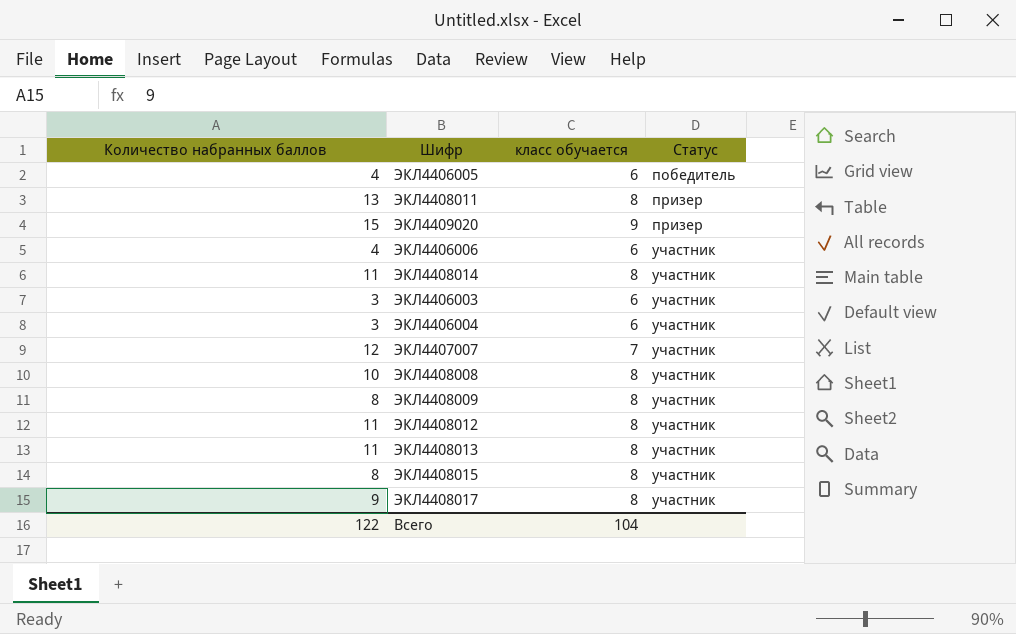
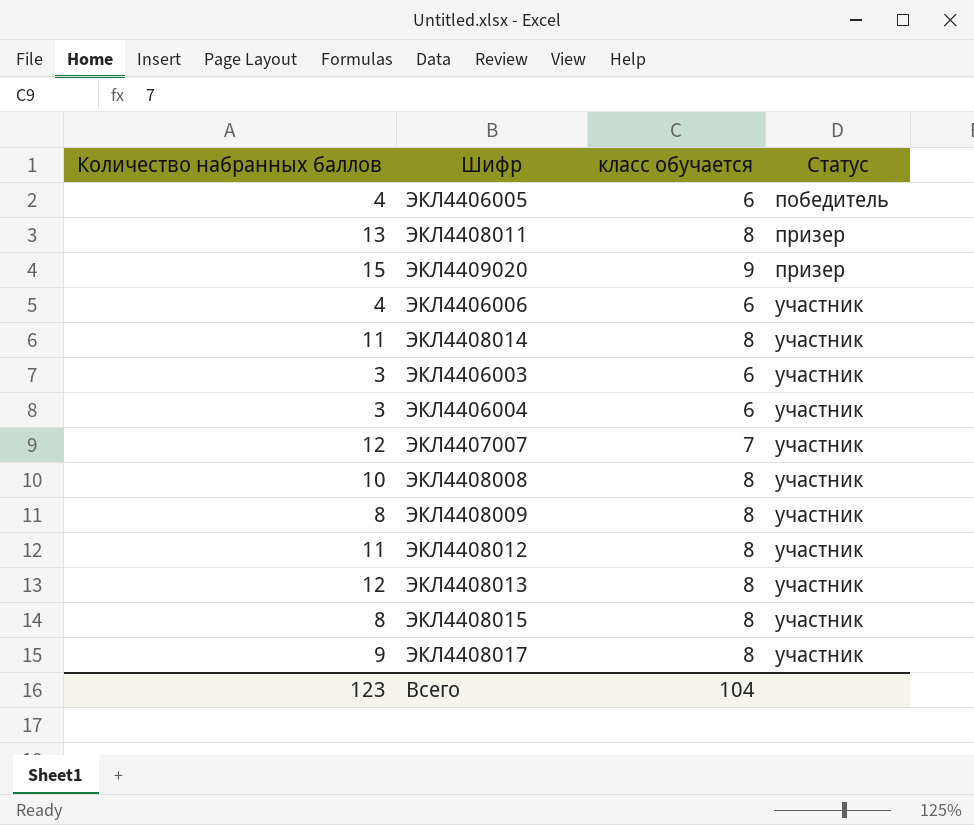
ЭКЛ4408013 | Количество набранных баллов: 11 -> 12
Всего | Количество набранных баллов: 122 -> 123

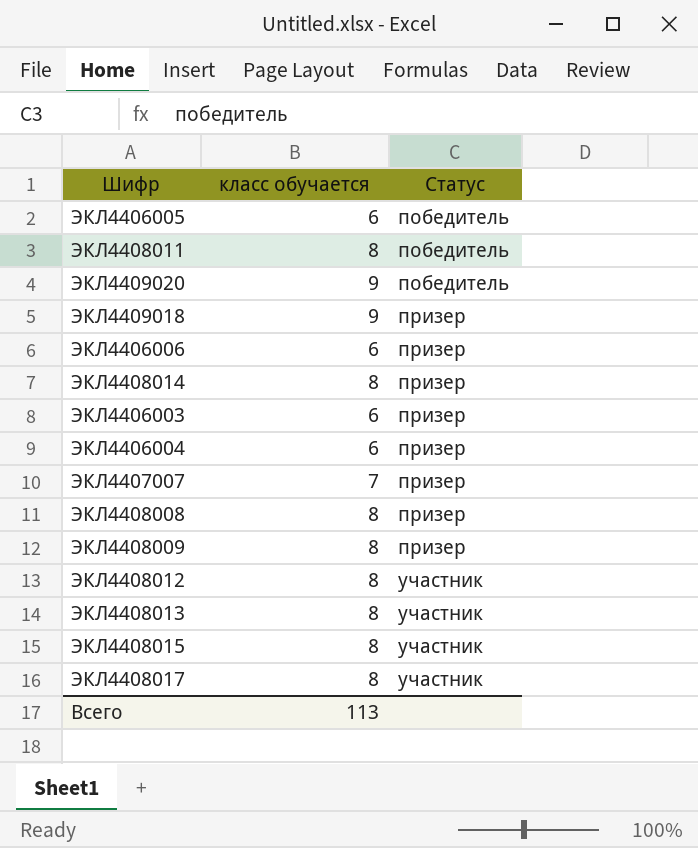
column Количество набранных баллов | position: 1 -> none
ЭКЛ4408011 | Статус: призер -> победитель
ЭКЛ4409020 | Статус: призер -> победитель
row ЭКЛ4409018: none -> 9 | призер
ЭКЛ4406006 | Статус: участник -> призер
ЭКЛ4408014 | Статус: участник -> призер
ЭКЛ4406003 | Статус: участник -> призер
ЭКЛ4406004 | Статус: участник -> призер
ЭКЛ4407007 | Статус: участник -> призер
ЭКЛ4408008 | Статус: участник -> призер
ЭКЛ4408009 | Статус: участник -> призер
Всего | класс обучается: 104 -> 113

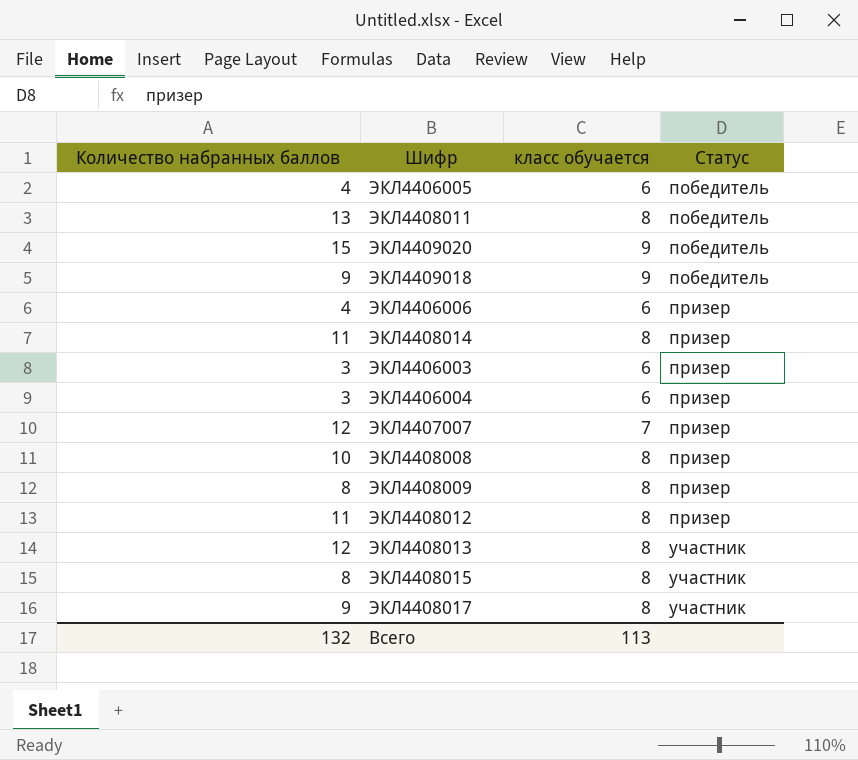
column Количество набранных баллов | position: none -> 1
ЭКЛ4409018 | Статус: призер -> победитель
ЭКЛ4408012 | Статус: участник -> призер

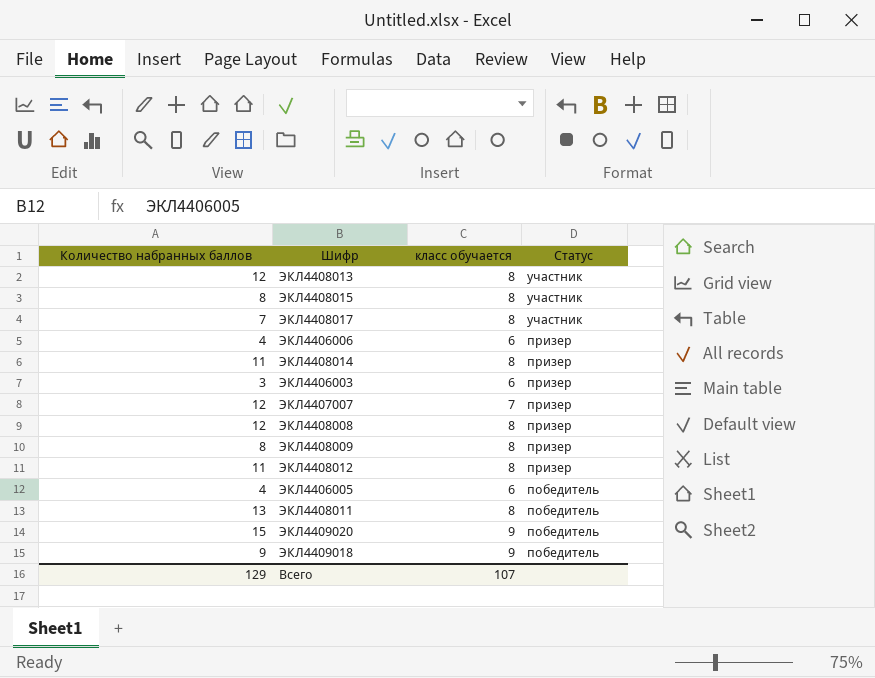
row order: Статус ascending -> Статус descending
row ЭКЛ4406004: 3 | 6 | призер -> none
ЭКЛ4408017 | Количество набранных баллов: 9 -> 7
ЭКЛ4408008 | Количество набранных баллов: 10 -> 12
Всего | Количество набранных баллов: 132 -> 129
Всего | класс обучается: 113 -> 107

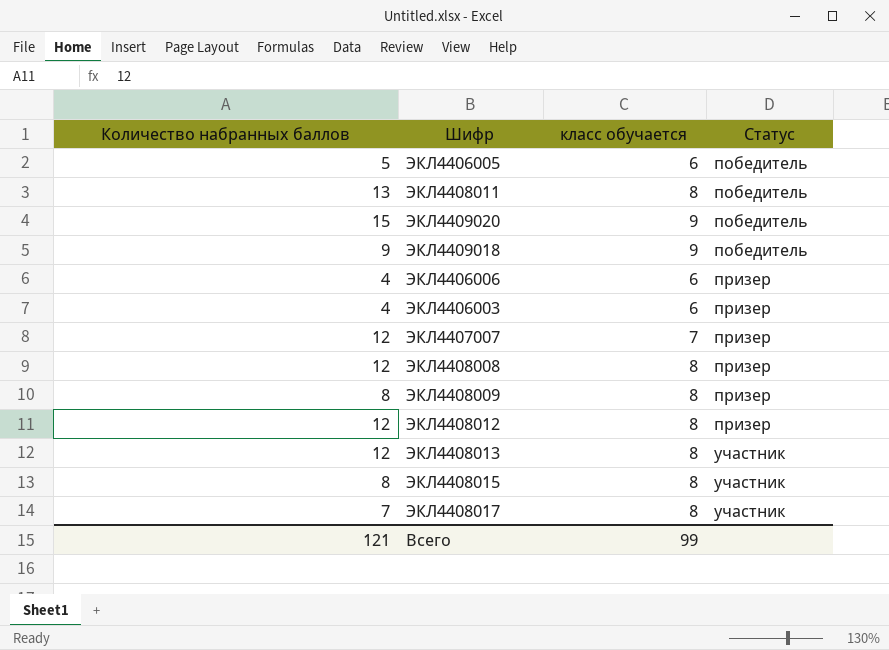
row order: Статус descending -> Статус ascending
row ЭКЛ4408014: 11 | 8 | призер -> none
ЭКЛ4406005 | Количество набранных баллов: 4 -> 5
ЭКЛ4406003 | Количество набранных баллов: 3 -> 4
ЭКЛ4408012 | Количество набранных баллов: 11 -> 12
Всего | Количество набранных баллов: 129 -> 121
Всего | класс обучается: 107 -> 99

